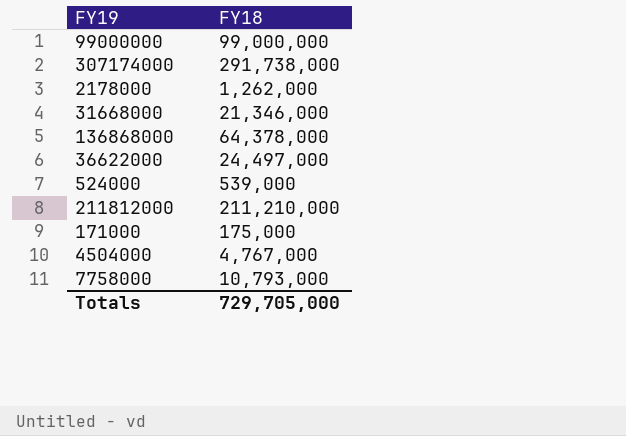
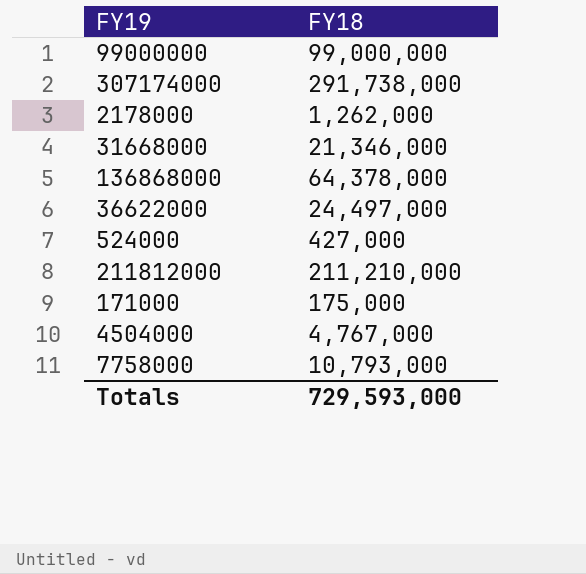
524000 | FY18: 539,000 -> 427,000
Totals | FY18: 729,705,000 -> 729,593,000

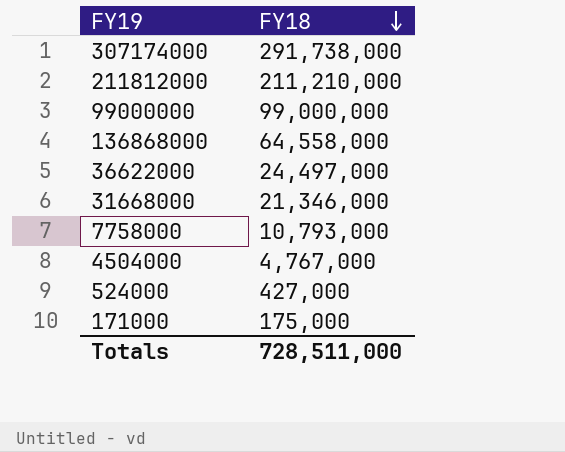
row order: none -> FY18 descending
row 2178000: 1,262,000 -> none
136868000 | FY18: 64,378,000 -> 64,558,000
Totals | FY18: 729,593,000 -> 728,511,000

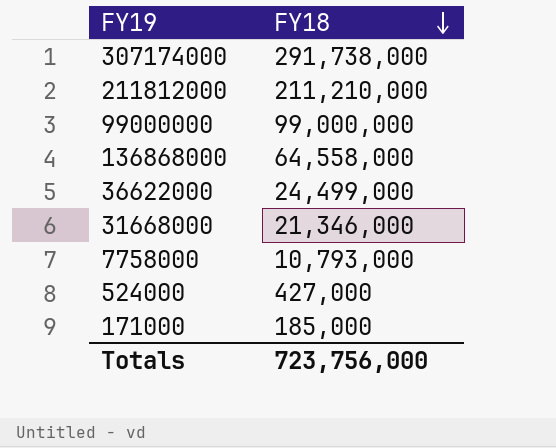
row 4504000: 4,767,000 -> none
36622000 | FY18: 24,497,000 -> 24,499,000
171000 | FY18: 175,000 -> 185,000
Totals | FY18: 728,511,000 -> 723,756,000

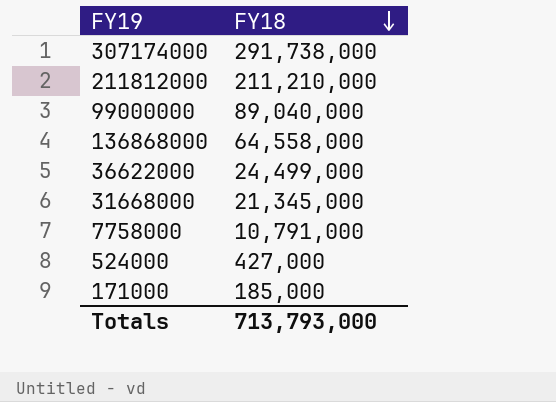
99000000 | FY18: 99,000,000 -> 89,040,000
31668000 | FY18: 21,346,000 -> 21,345,000
7758000 | FY18: 10,793,000 -> 10,791,000
Totals | FY18: 723,756,000 -> 713,793,000

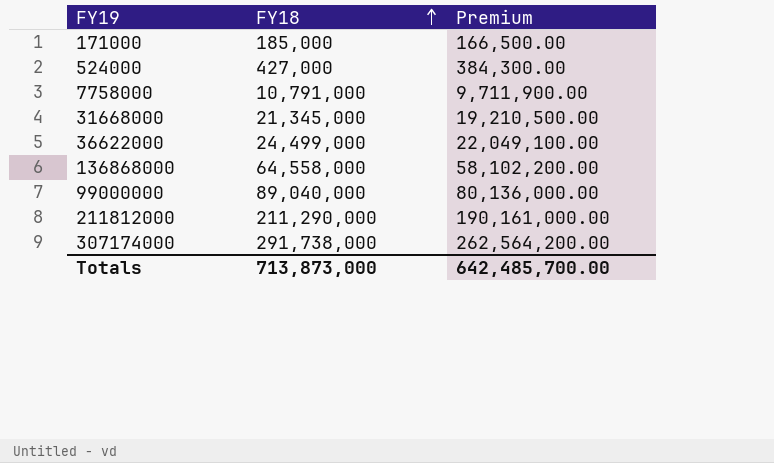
row order: FY18 descending -> FY18 ascending
column Premium | formula: none -> [FY18] * 0.9
211812000 | FY18: 211,210,000 -> 211,290,000
Totals | FY18: 713,793,000 -> 713,873,000

